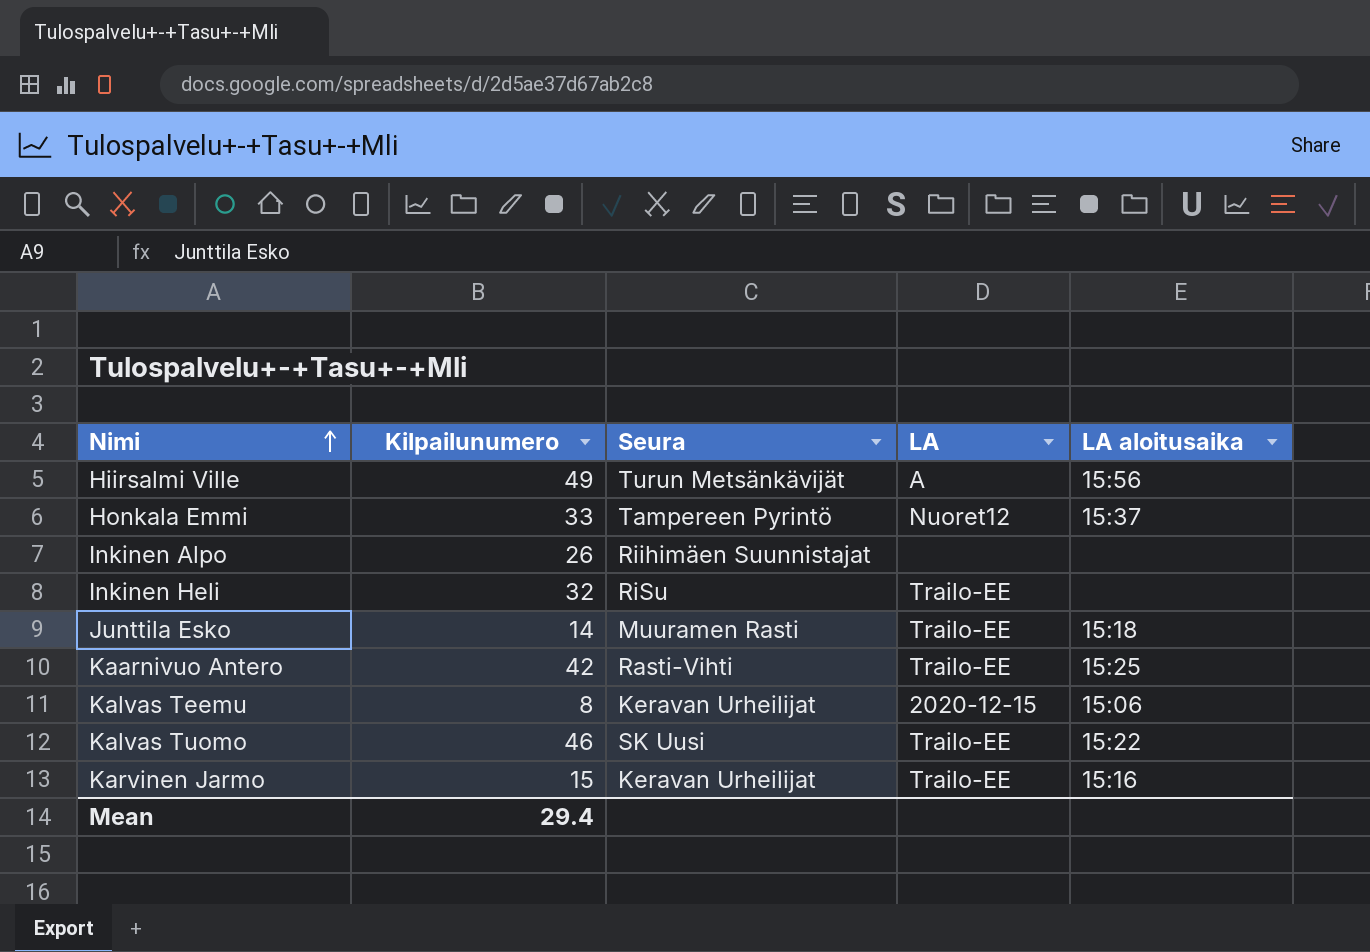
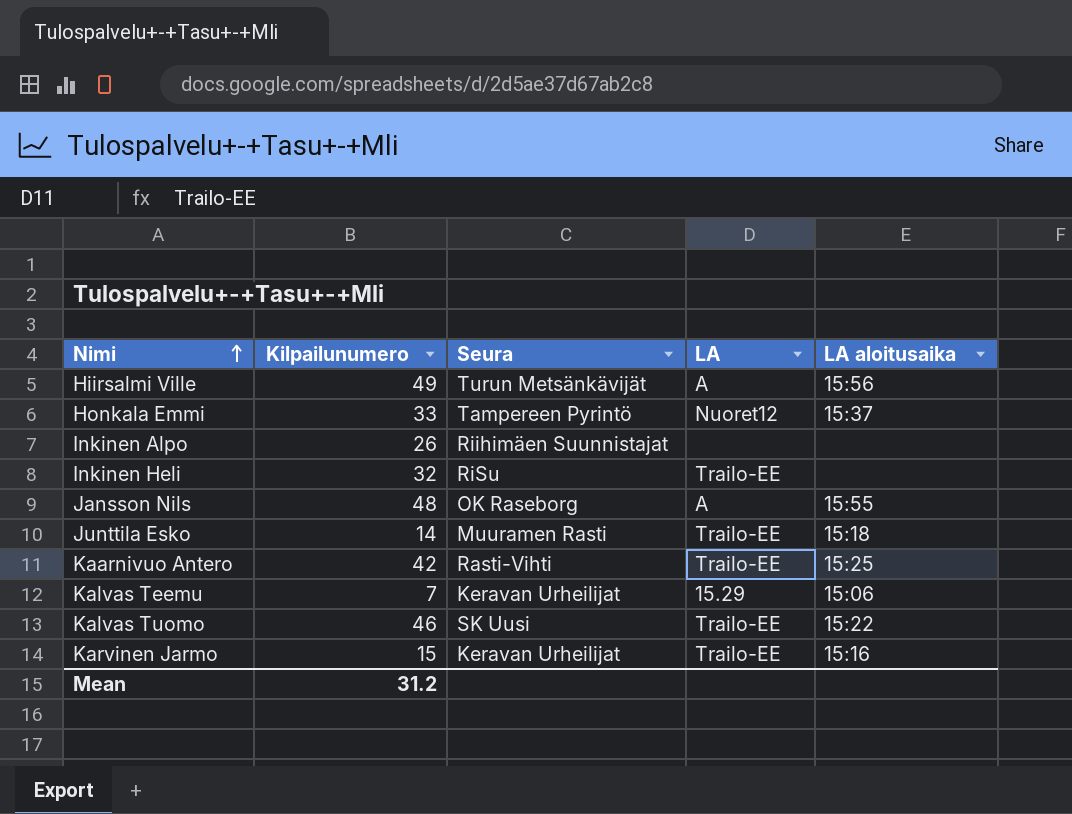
row Jansson Nils: none -> 48 | OK Raseborg | A | 15:55
Kalvas Teemu | Kilpailunumero: 8 -> 7
Kalvas Teemu | LA: 2020-12-15 -> 15.29
Mean | Kilpailunumero: 29.4 -> 31.2

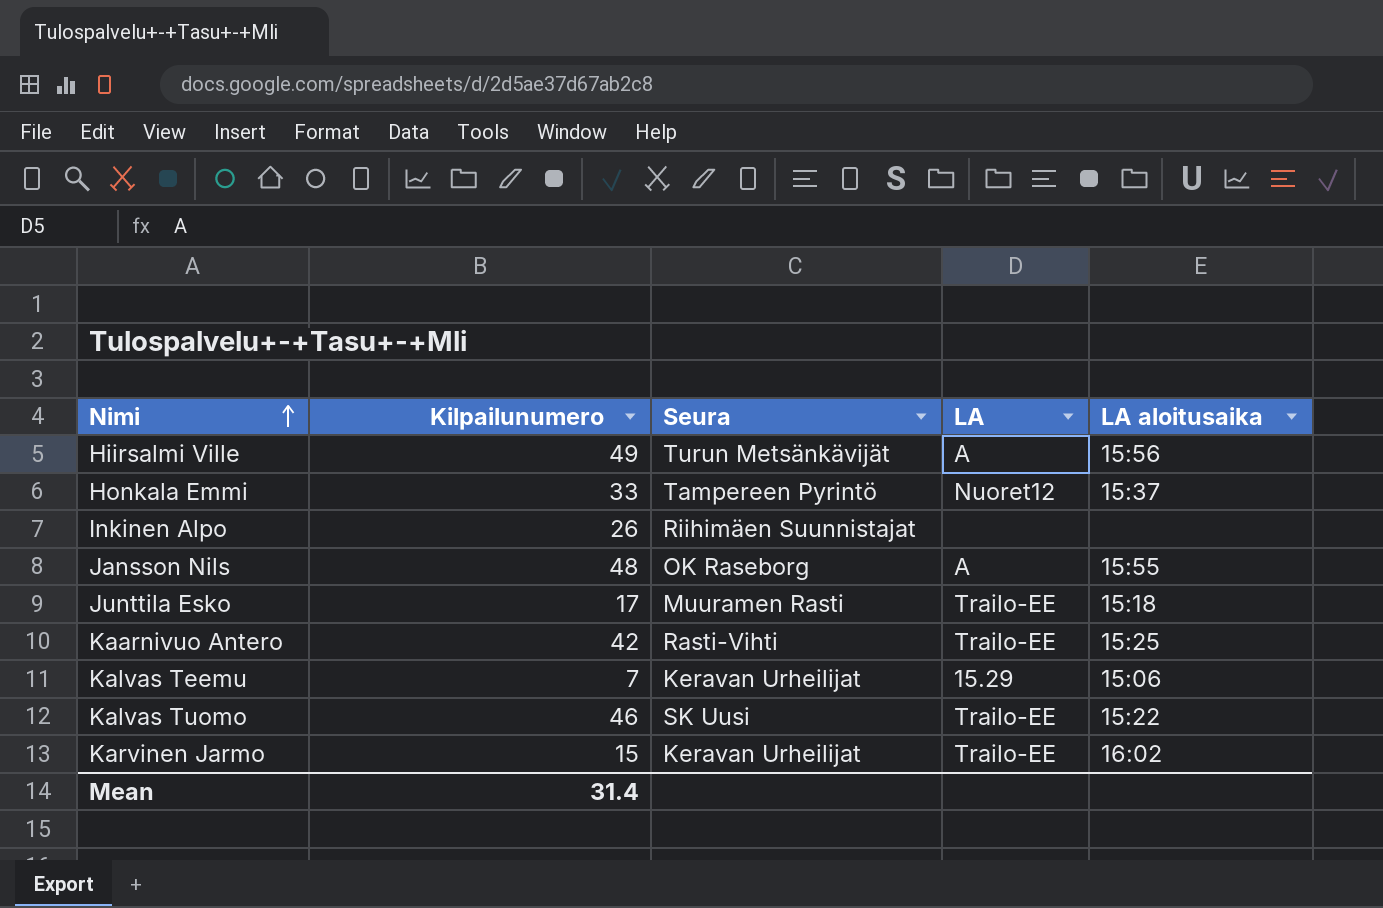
row Inkinen Heli: 32 | RiSu | Trailo-EE | none -> none
Junttila Esko | Kilpailunumero: 14 -> 17
Karvinen Jarmo | LA aloitusaika: 15:16 -> 16:02
Mean | Kilpailunumero: 31.2 -> 31.4

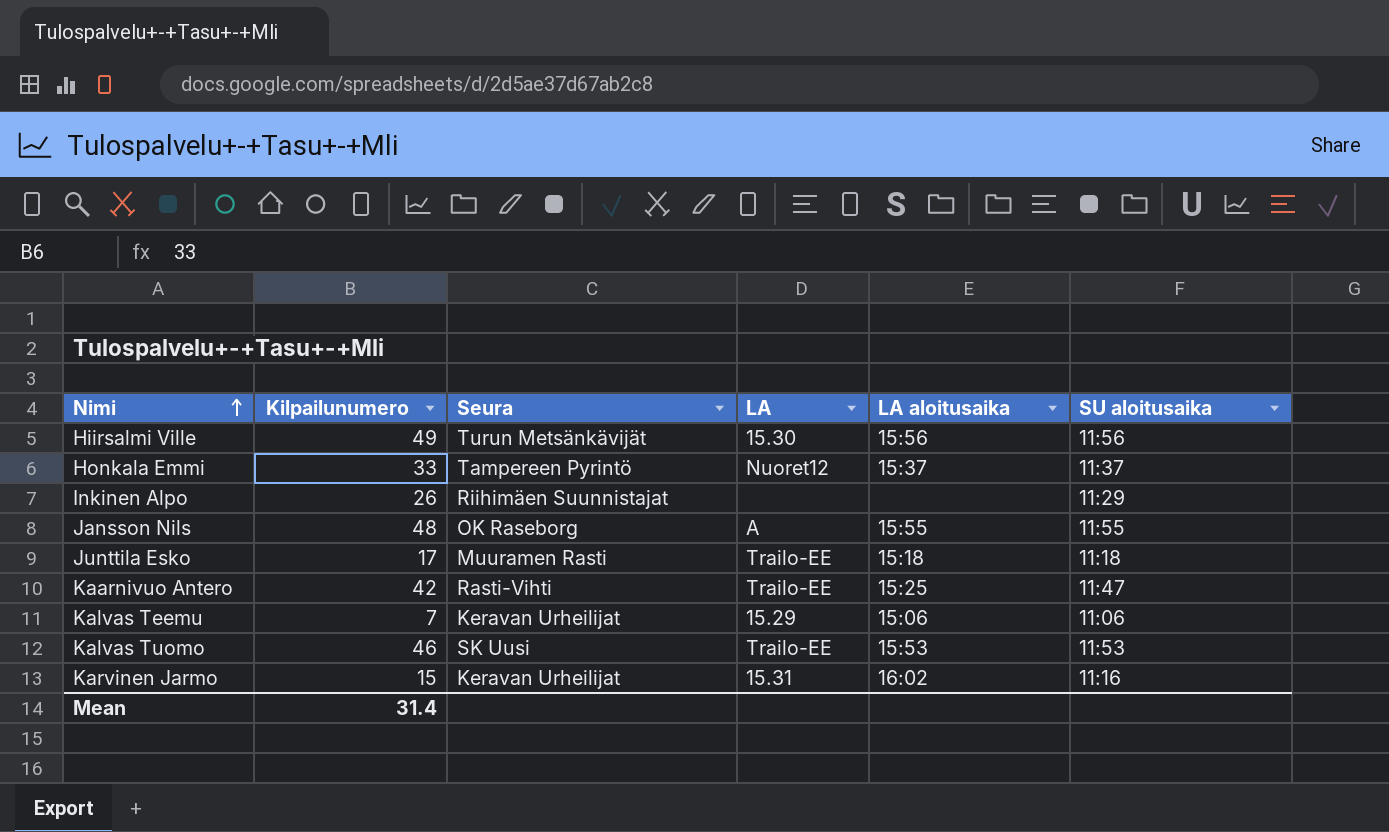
column SU aloitusaika | position: none -> 6
Hiirsalmi Ville | LA: A -> 15.30
Kalvas Tuomo | LA aloitusaika: 15:22 -> 15:53
Karvinen Jarmo | LA: Trailo-EE -> 15.31

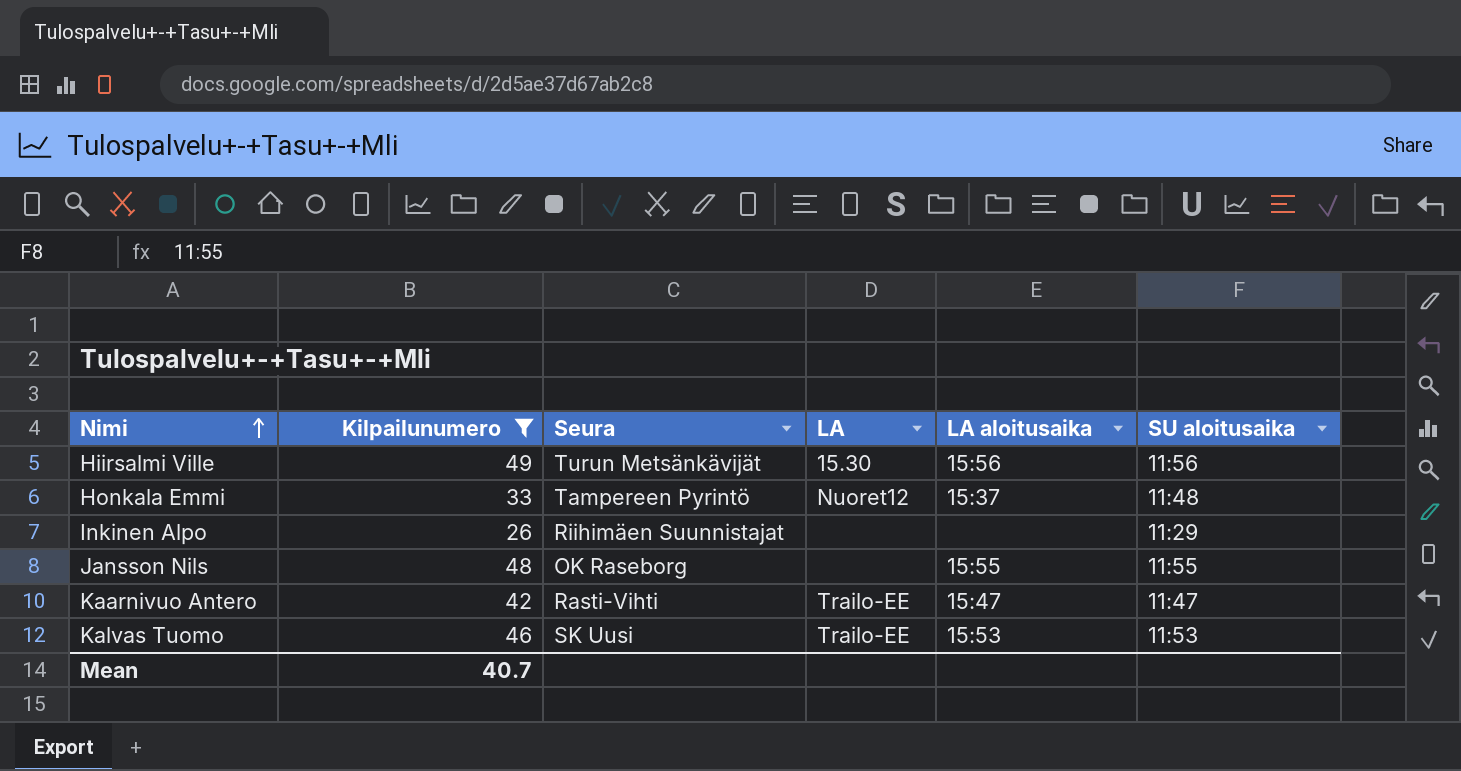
filter: none -> Kilpailunumero >= 26
Honkala Emmi | SU aloitusaika: 11:37 -> 11:48
Jansson Nils | LA: A -> none
Kaarnivuo Antero | LA aloitusaika: 15:25 -> 15:47
Mean | Kilpailunumero: 31.4 -> 40.7

